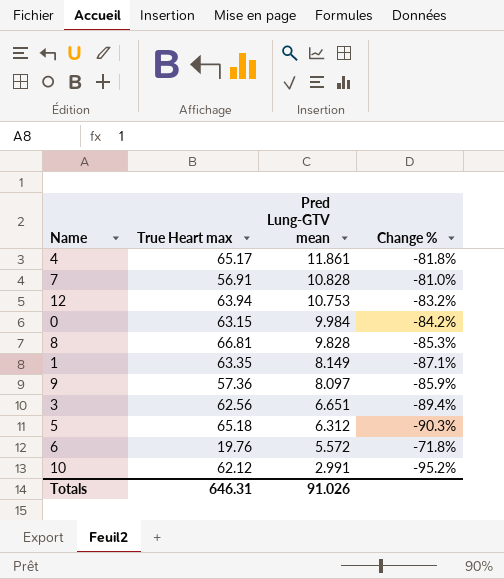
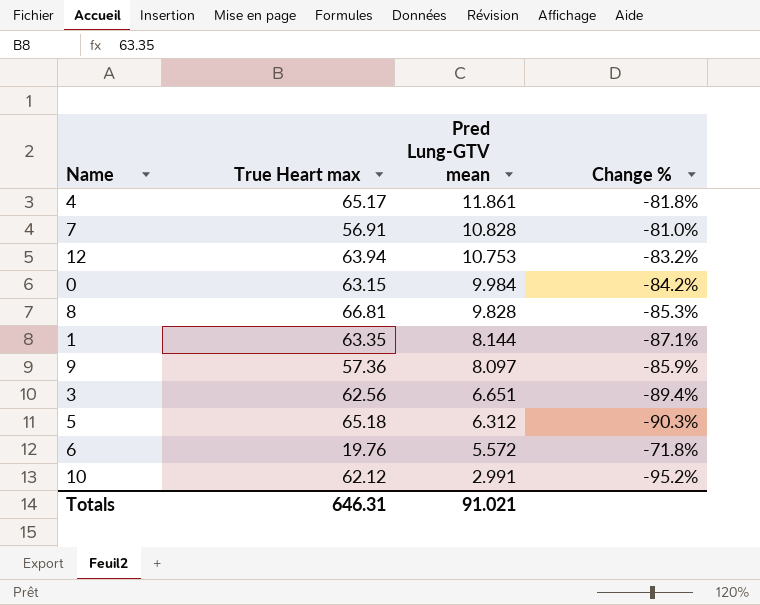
1 | Pred Lung-GTV mean: 8.149 -> 8.144
Totals | Pred Lung-GTV mean: 91.026 -> 91.021

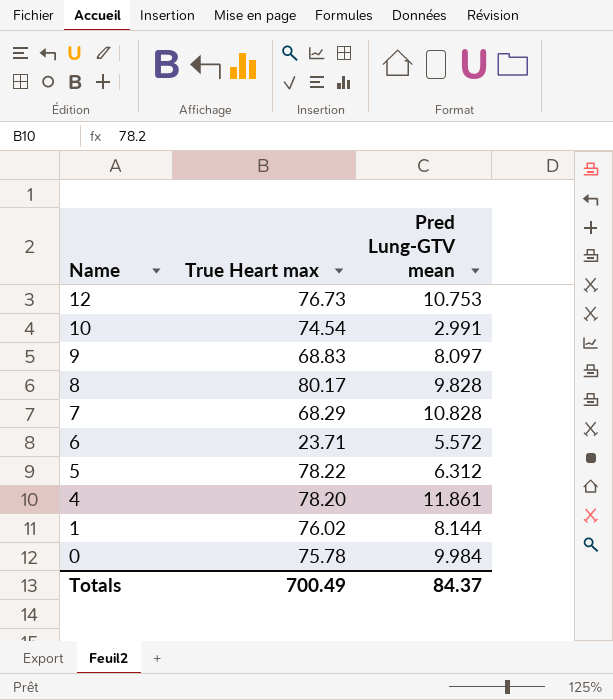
row order: Pred Lung-GTV mean descending -> Name descending
column Change % | formula: ([Pred Lung-GTV mean] - [True Heart max]) / [True Heart max] -> none
row 3: 62.56 | 6.651 | -89.4% -> none
12 | True Heart max: 63.94 -> 76.73
10 | True Heart max: 62.12 -> 74.54
9 | True Heart max: 57.36 -> 68.83
8 | True Heart max: 66.81 -> 80.17
7 | True Heart max: 56.91 -> 68.29
6 | True Heart max: 19.76 -> 23.71
5 | True Heart max: 65.18 -> 78.22
4 | True Heart max: 65.17 -> 78.20
1 | True Heart max: 63.35 -> 76.02
0 | True Heart max: 63.15 -> 75.78
Totals | True Heart max: 646.31 -> 700.49
Totals | Pred Lung-GTV mean: 91.021 -> 84.37

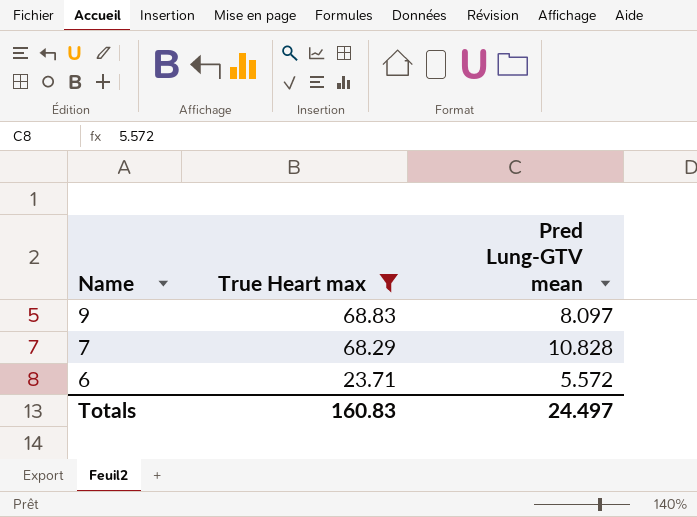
filter: none -> True Heart max <= 68.83
Totals | True Heart max: 700.49 -> 160.83
Totals | Pred Lung-GTV mean: 84.37 -> 24.497

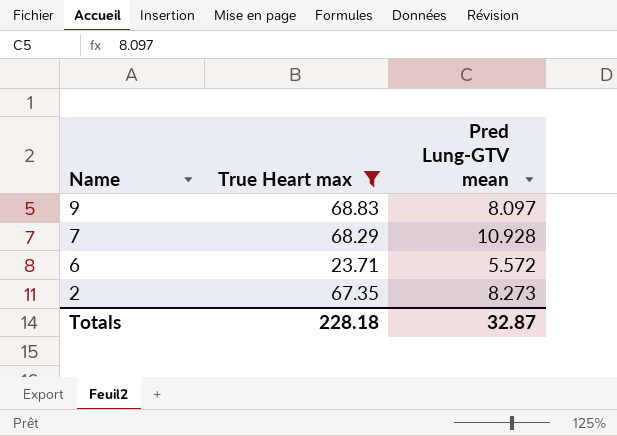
7 | Pred Lung-GTV mean: 10.828 -> 10.928
row 2: none -> 67.35 | 8.273
Totals | True Heart max: 160.83 -> 228.18
Totals | Pred Lung-GTV mean: 24.497 -> 32.87

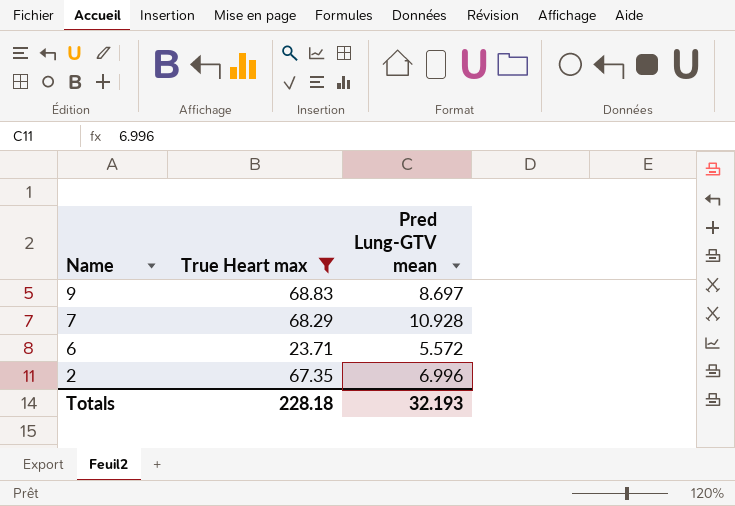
9 | Pred Lung-GTV mean: 8.097 -> 8.697
2 | Pred Lung-GTV mean: 8.273 -> 6.996
Totals | Pred Lung-GTV mean: 32.87 -> 32.193

